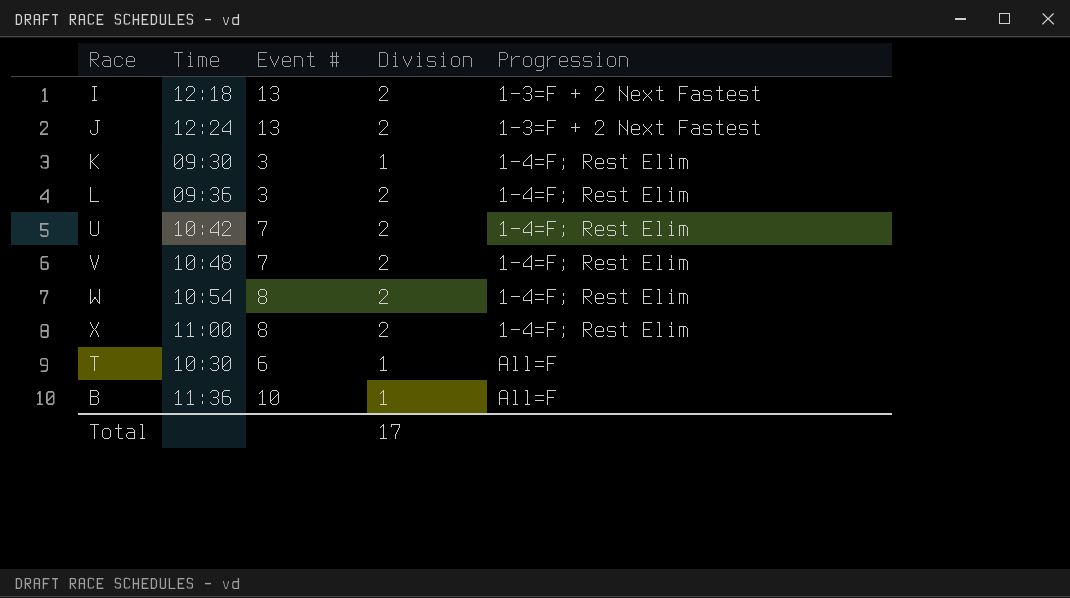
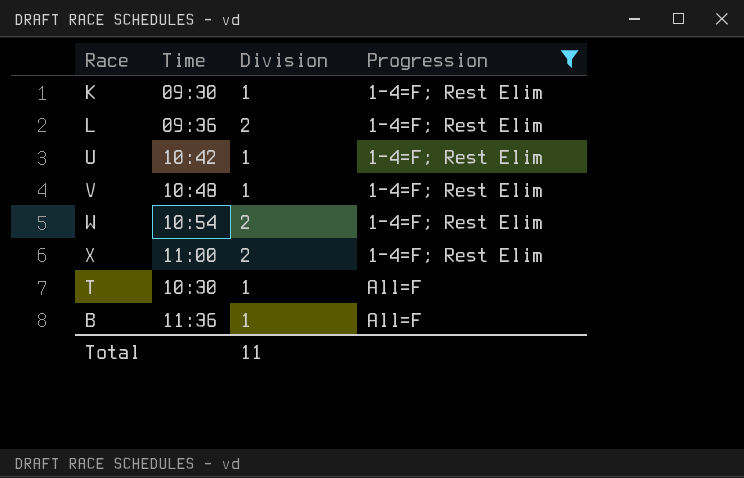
filter: none -> Progression != 1-3=F + 2 Next Fastest
column Event # | position: 3 -> none
U | Division: 2 -> 1
V | Division: 2 -> 1
Total | Division: 17 -> 11

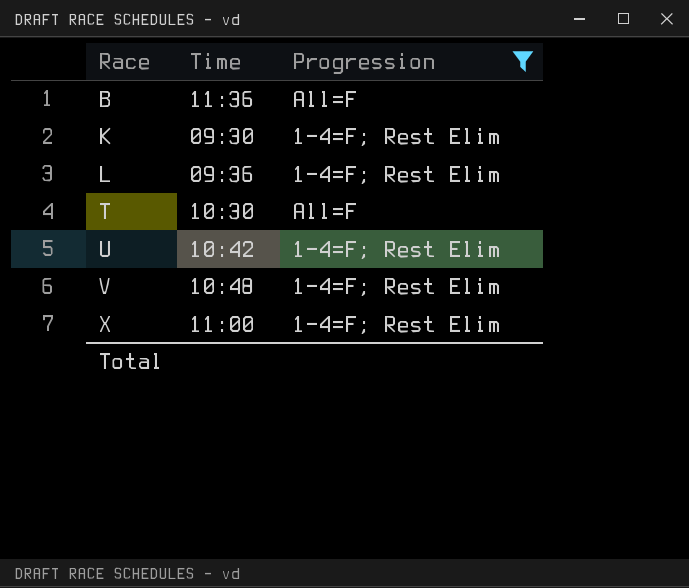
row order: Progression ascending -> Race ascending
column Division | position: 3 -> none
row W: 10:54 | 2 | 1-4=F; Rest Elim -> none

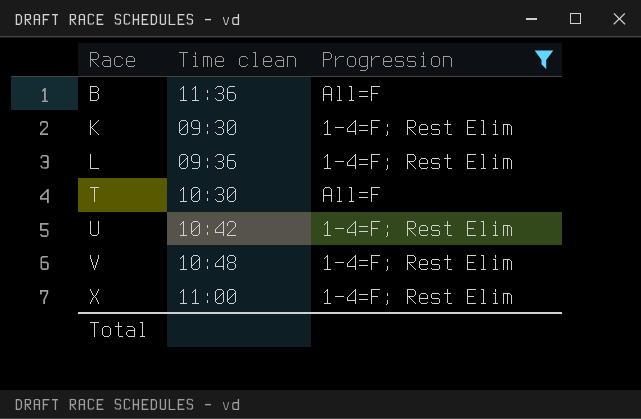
column name: Time -> Time clean

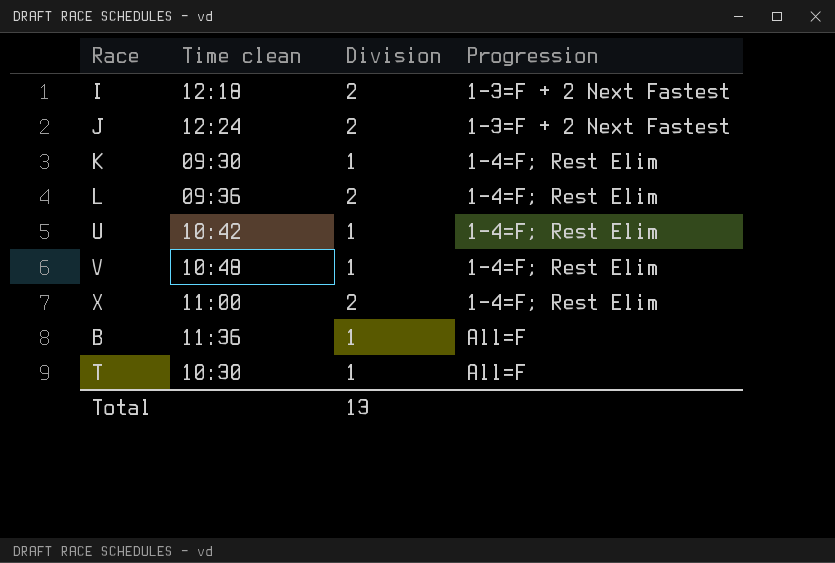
filter: Progression != 1-3=F + 2 Next Fastest -> none
row order: Race ascending -> Progression ascending
column Division | position: none -> 3

